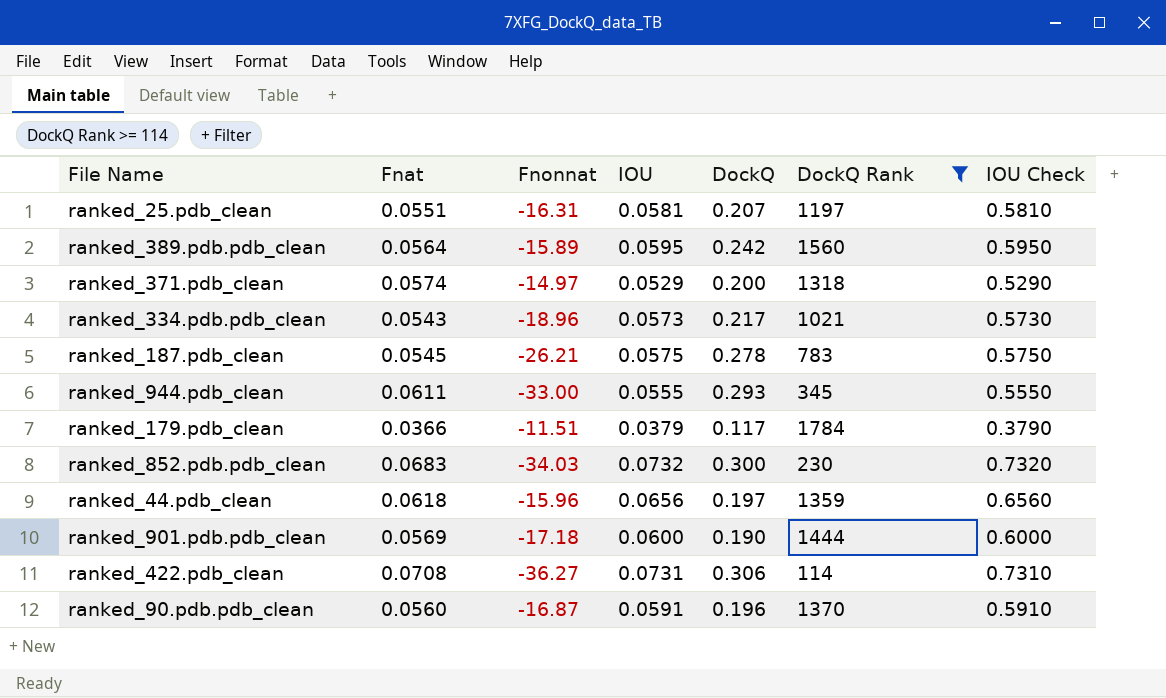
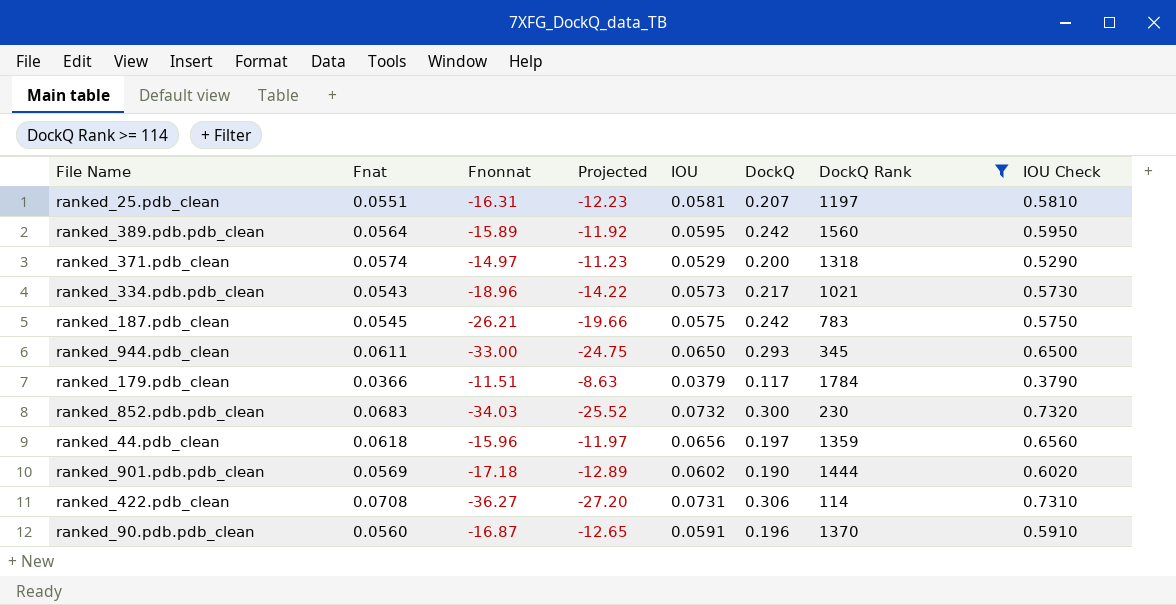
column Projected | formula: none -> [Fnonnat] * 0.75
ranked_187.pdb_clean | DockQ: 0.278 -> 0.242
ranked_944.pdb_clean | IOU: 0.0555 -> 0.0650
ranked_944.pdb_clean | IOU Check: 0.5550 -> 0.6500
ranked_901.pdb.pdb_clean | IOU: 0.0600 -> 0.0602
ranked_901.pdb.pdb_clean | IOU Check: 0.6000 -> 0.6020

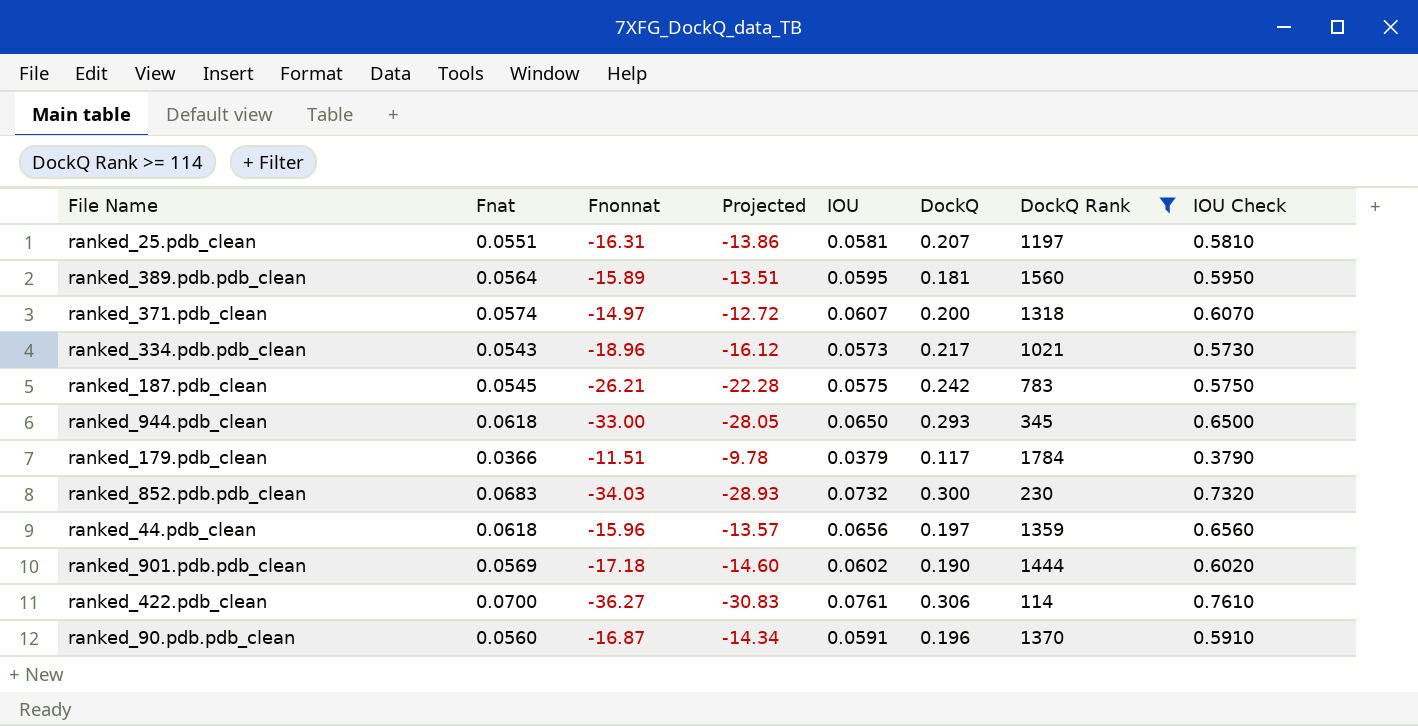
column Projected | formula: [Fnonnat] * 0.75 -> [Fnonnat] * 0.85
ranked_389.pdb.pdb_clean | DockQ: 0.242 -> 0.181
ranked_371.pdb_clean | IOU: 0.0529 -> 0.0607
ranked_371.pdb_clean | IOU Check: 0.5290 -> 0.6070
ranked_944.pdb_clean | Fnat: 0.0611 -> 0.0618
ranked_422.pdb_clean | Fnat: 0.0708 -> 0.0700
ranked_422.pdb_clean | IOU: 0.0731 -> 0.0761
ranked_422.pdb_clean | IOU Check: 0.7310 -> 0.7610

